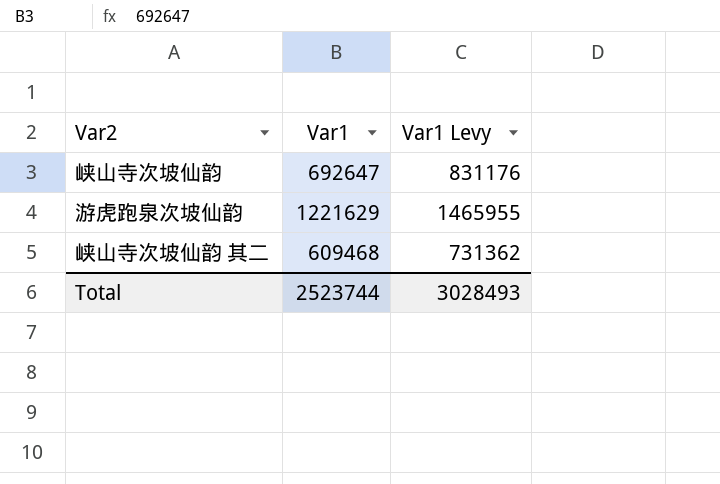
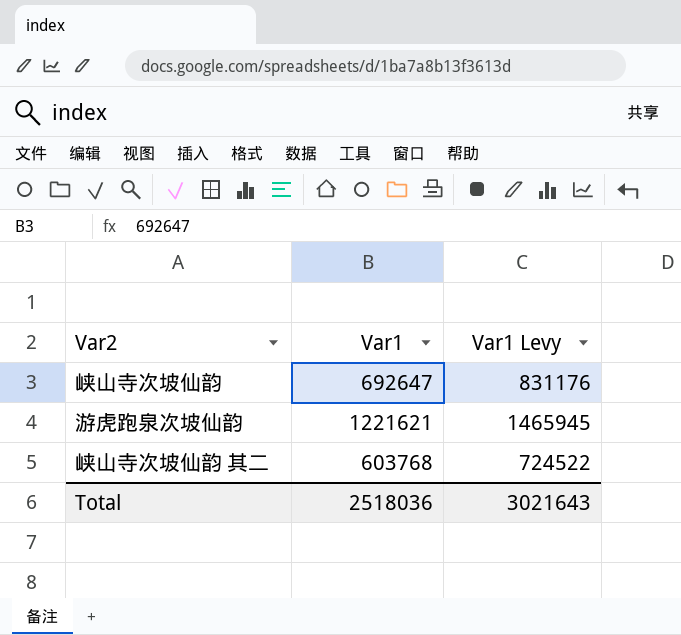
游虎跑泉次坡仙韵 | Var1: 1221629 -> 1221621
游虎跑泉次坡仙韵 | Var1 Levy: 1465955 -> 1465945
峡山寺次坡仙韵 其二 | Var1: 609468 -> 603768
峡山寺次坡仙韵 其二 | Var1 Levy: 731362 -> 724522
Total | Var1: 2523744 -> 2518036
Total | Var1 Levy: 3028493 -> 3021643

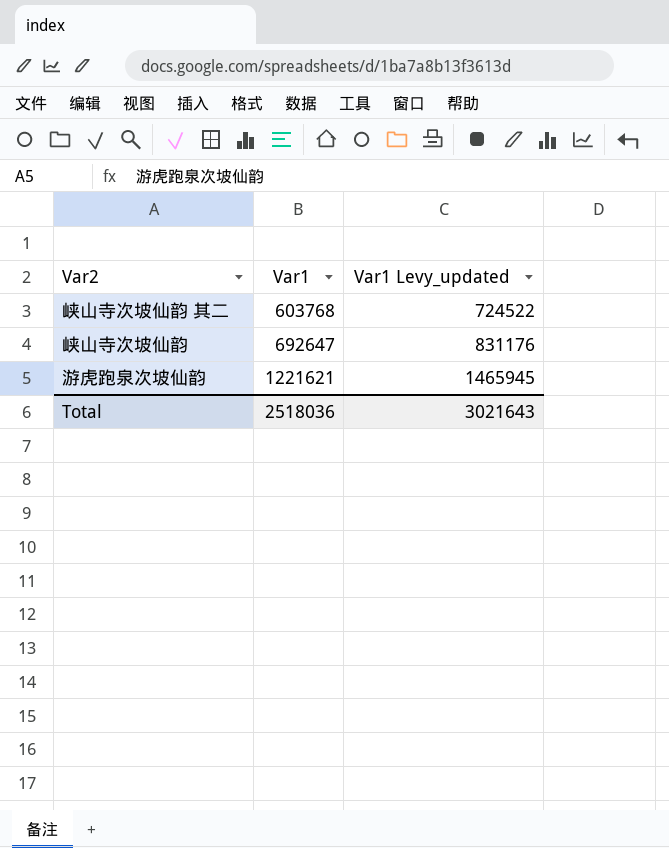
row order: none -> Var1 ascending
column name: Var1 Levy -> Var1 Levy_updated

